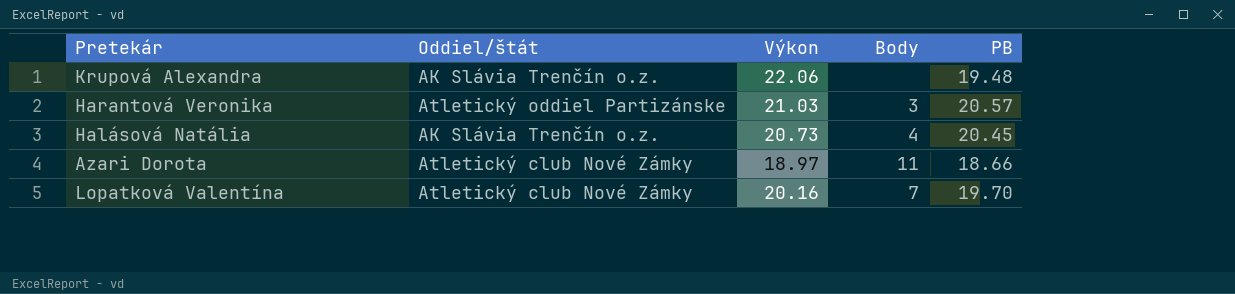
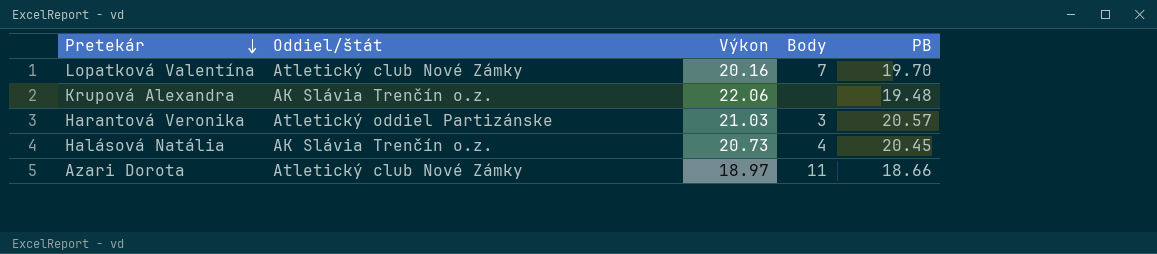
row order: none -> Pretekár descending

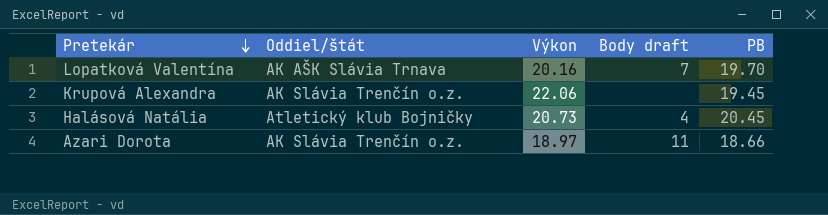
column name: Body -> Body draft
row Harantová Veronika: Atletický oddiel Partizánske | 21.03 | 3 | 20.57 -> none
Lopatková Valentína | Oddiel/štát: Atletický club Nové Zámky -> AK AŠK Slávia Trnava
Krupová Alexandra | PB: 19.48 -> 19.45
Halásová Natália | Oddiel/štát: AK Slávia Trenčín o.z. -> Atletický klub Bojničky
Azari Dorota | Oddiel/štát: Atletický club Nové Zámky -> AK Slávia Trenčín o.z.

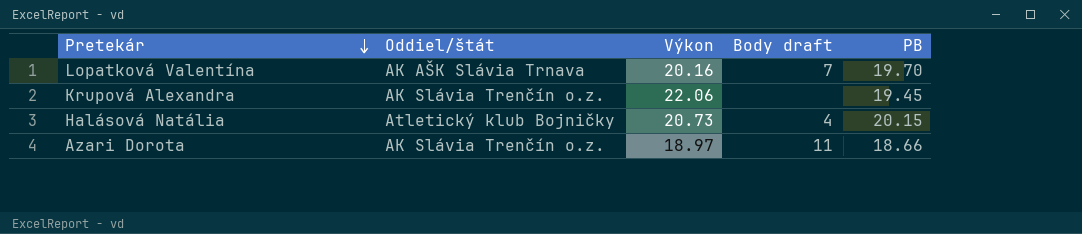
Halásová Natália | PB: 20.45 -> 20.15

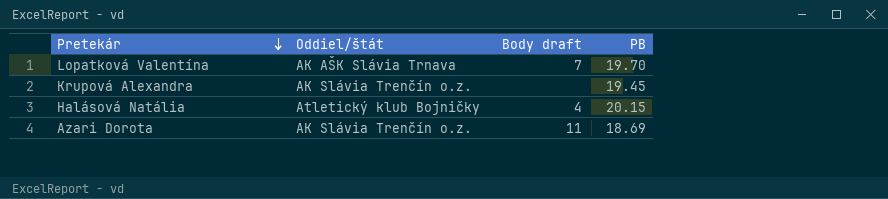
column Výkon | position: 3 -> none
Azari Dorota | PB: 18.66 -> 18.69

